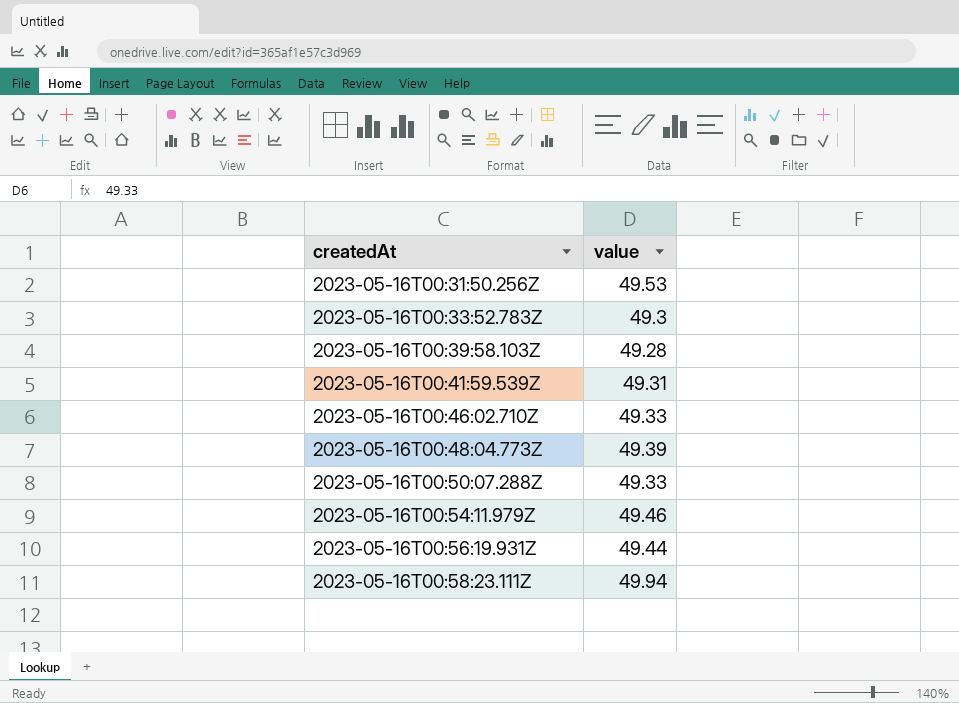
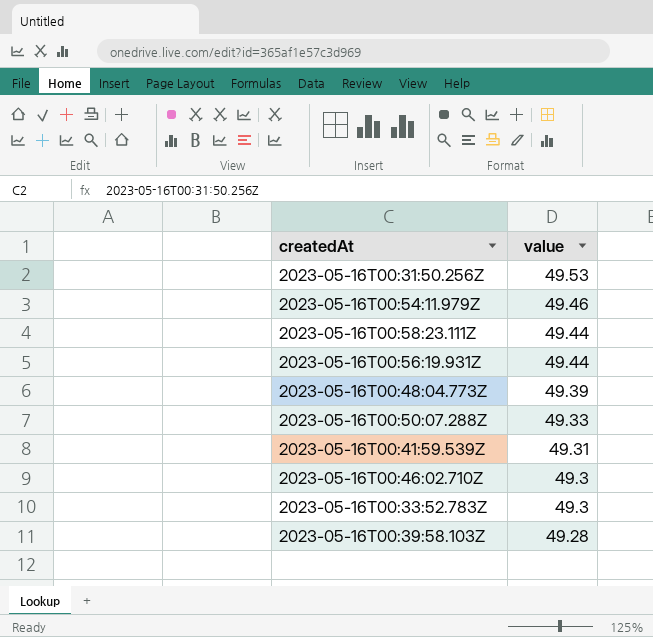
row order: createdAt ascending -> value descending
2023-05-16T00:58:23.111Z | value: 49.94 -> 49.44
2023-05-16T00:46:02.710Z | value: 49.33 -> 49.3

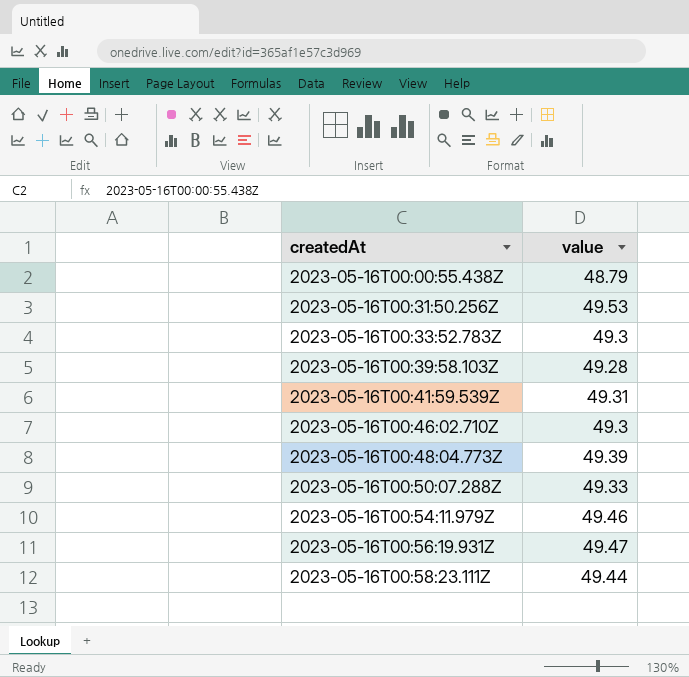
row order: value descending -> createdAt ascending
row 2023-05-16T00:00:55.438Z: none -> 48.79
2023-05-16T00:56:19.931Z | value: 49.44 -> 49.47

